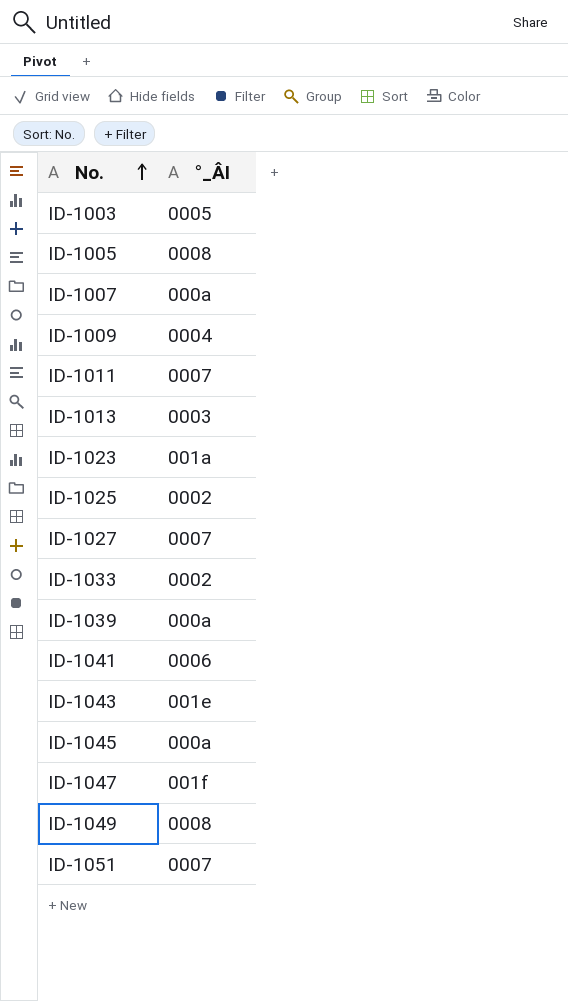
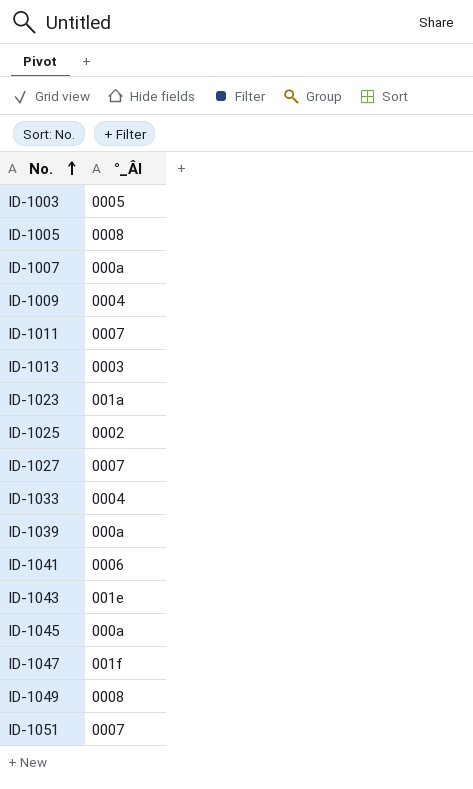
ID-1033 | °_ÂI: 0002 -> 0004

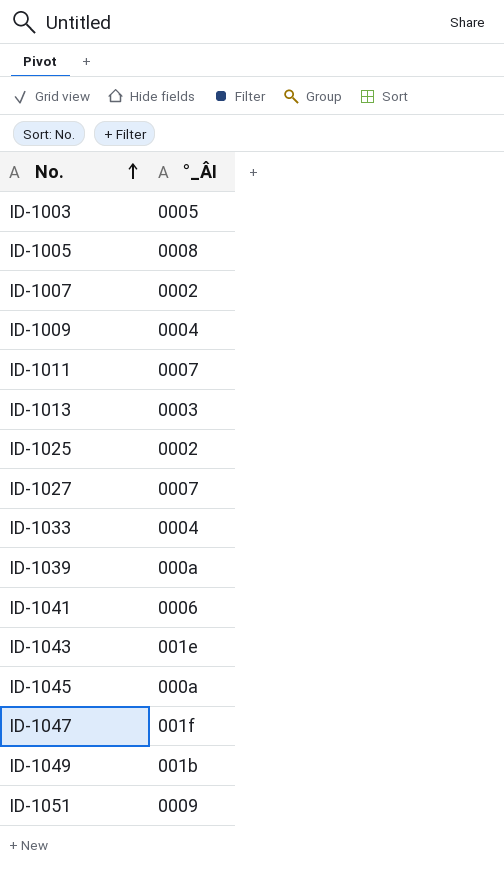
row ID-1023: 001a -> none
ID-1007 | °_ÂI: 000a -> 0002
ID-1049 | °_ÂI: 0008 -> 001b
ID-1051 | °_ÂI: 0007 -> 0009

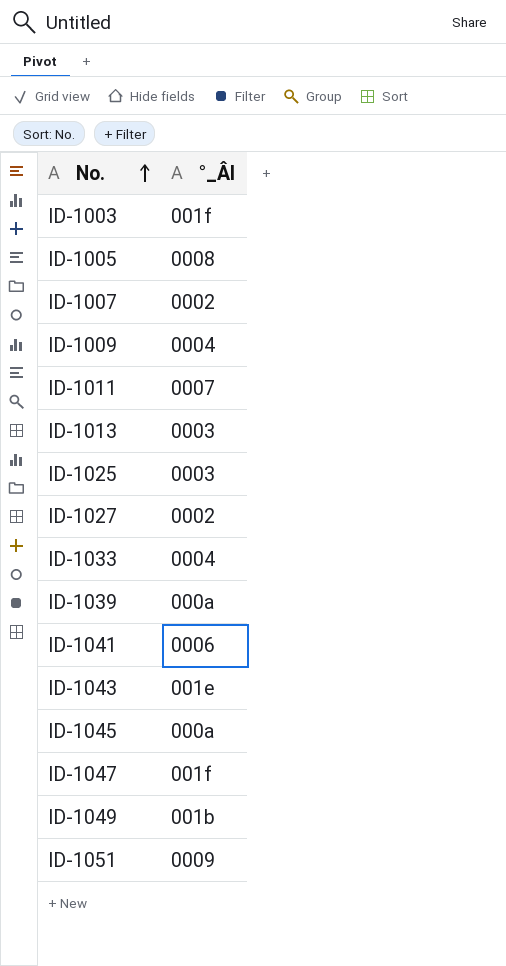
ID-1003 | °_ÂI: 0005 -> 001f
ID-1025 | °_ÂI: 0002 -> 0003
ID-1027 | °_ÂI: 0007 -> 0002

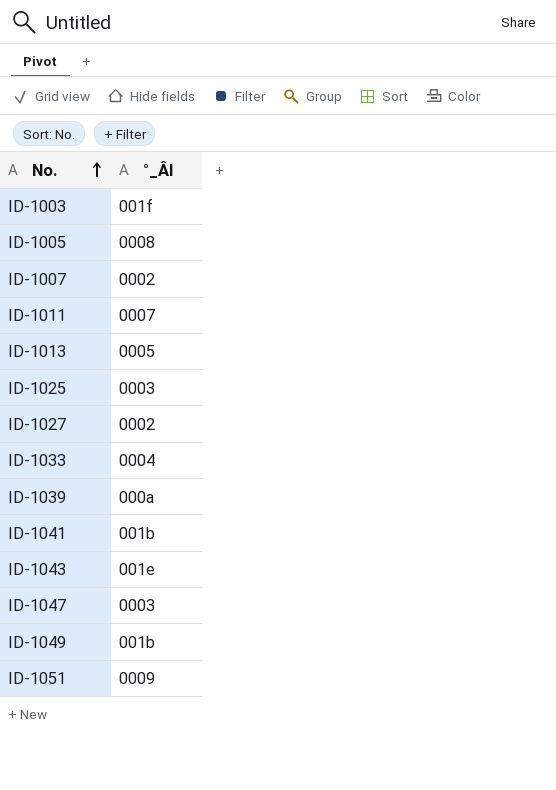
row ID-1009: 0004 -> none
row ID-1045: 000a -> none
ID-1013 | °_ÂI: 0003 -> 0005
ID-1041 | °_ÂI: 0006 -> 001b
ID-1047 | °_ÂI: 001f -> 0003

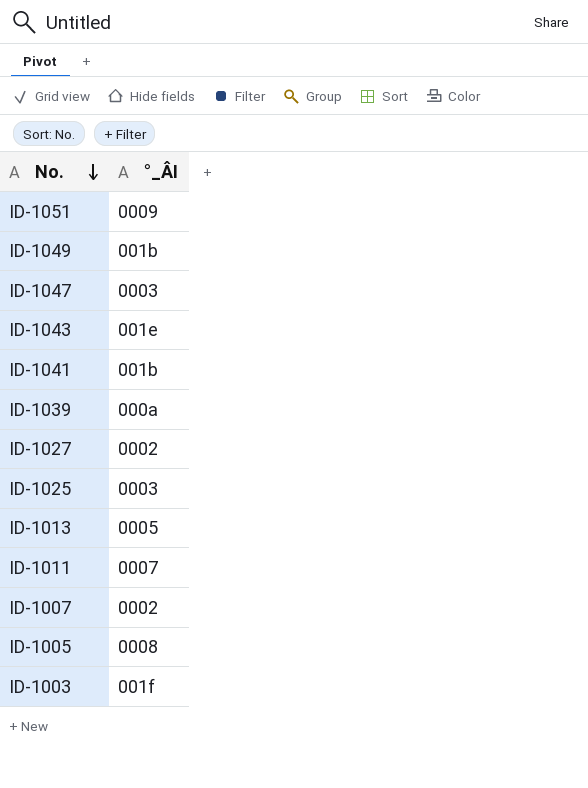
row order: No. ascending -> No. descending
row ID-1033: 0004 -> none

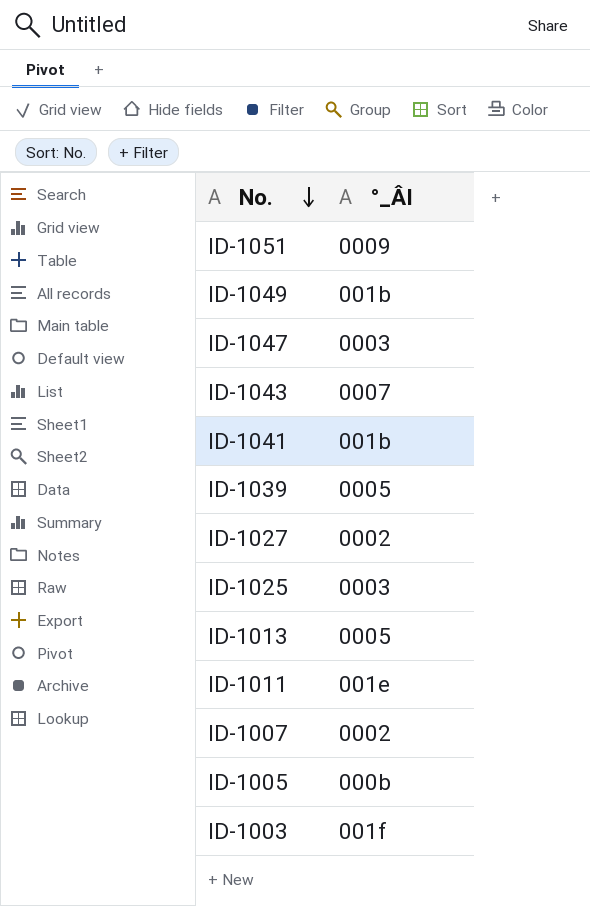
ID-1043 | °_ÂI: 001e -> 0007
ID-1039 | °_ÂI: 000a -> 0005
ID-1011 | °_ÂI: 0007 -> 001e
ID-1005 | °_ÂI: 0008 -> 000b

